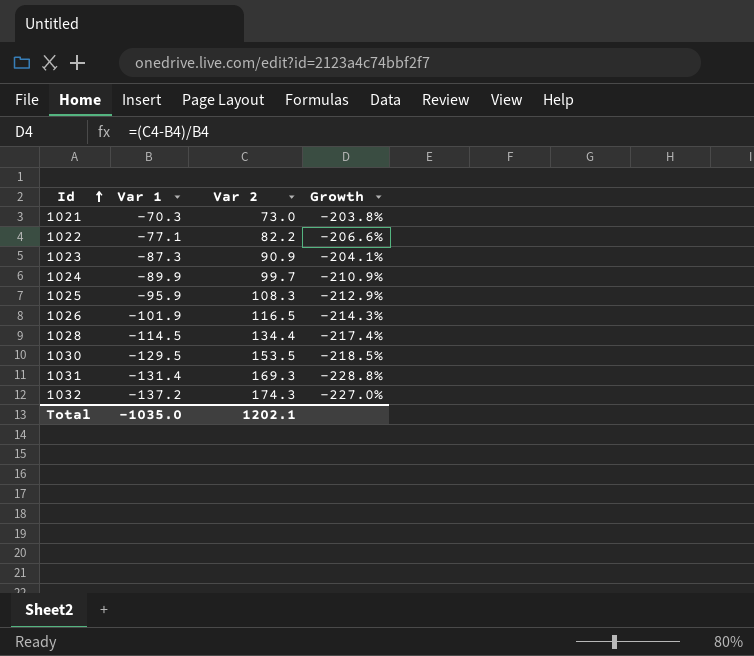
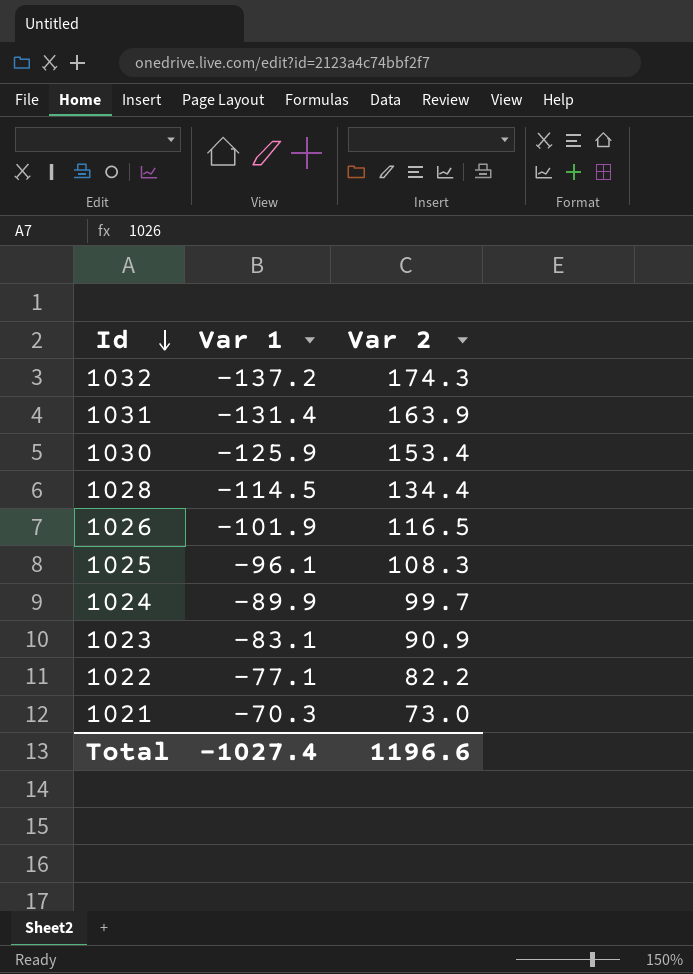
row order: Id ascending -> Id descending
column Growth | formula: ([Var 2] - [Var 1]) / [Var 1] -> none
1031 | Var 2: 169.3 -> 163.9
1030 | Var 1: -129.5 -> -125.9
1030 | Var 2: 153.5 -> 153.4
1025 | Var 1: -95.9 -> -96.1
1023 | Var 1: -87.3 -> -83.1
Total | Var 1: -1035.0 -> -1027.4
Total | Var 2: 1202.1 -> 1196.6

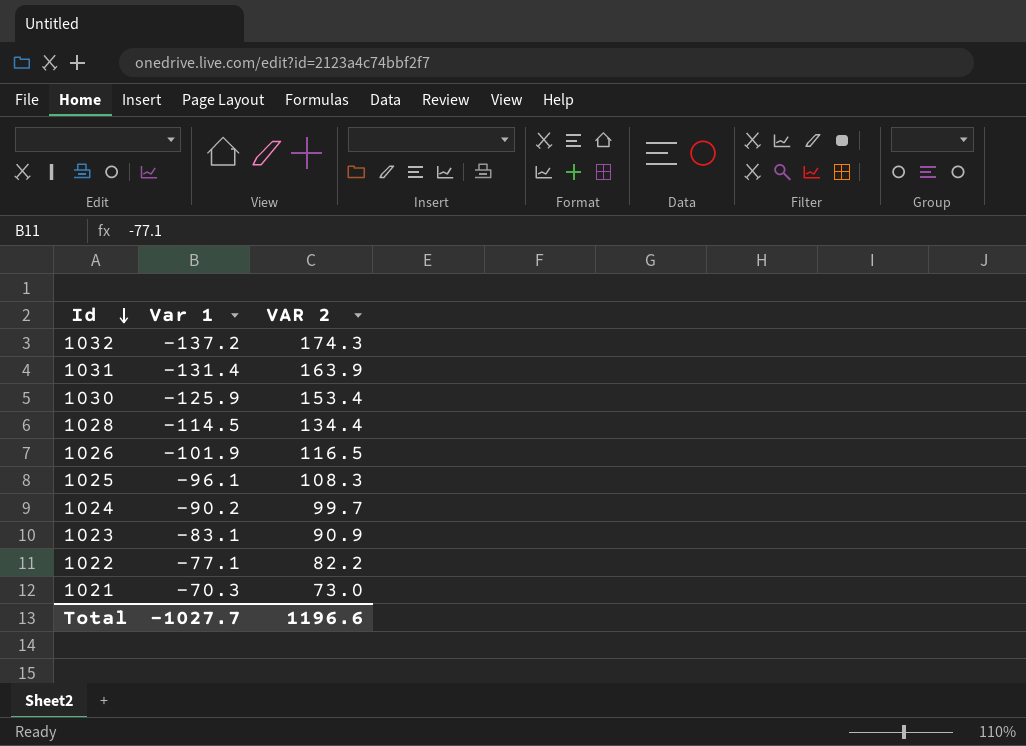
column name: Var 2 -> VAR 2
1024 | Var 1: -89.9 -> -90.2
Total | Var 1: -1027.4 -> -1027.7

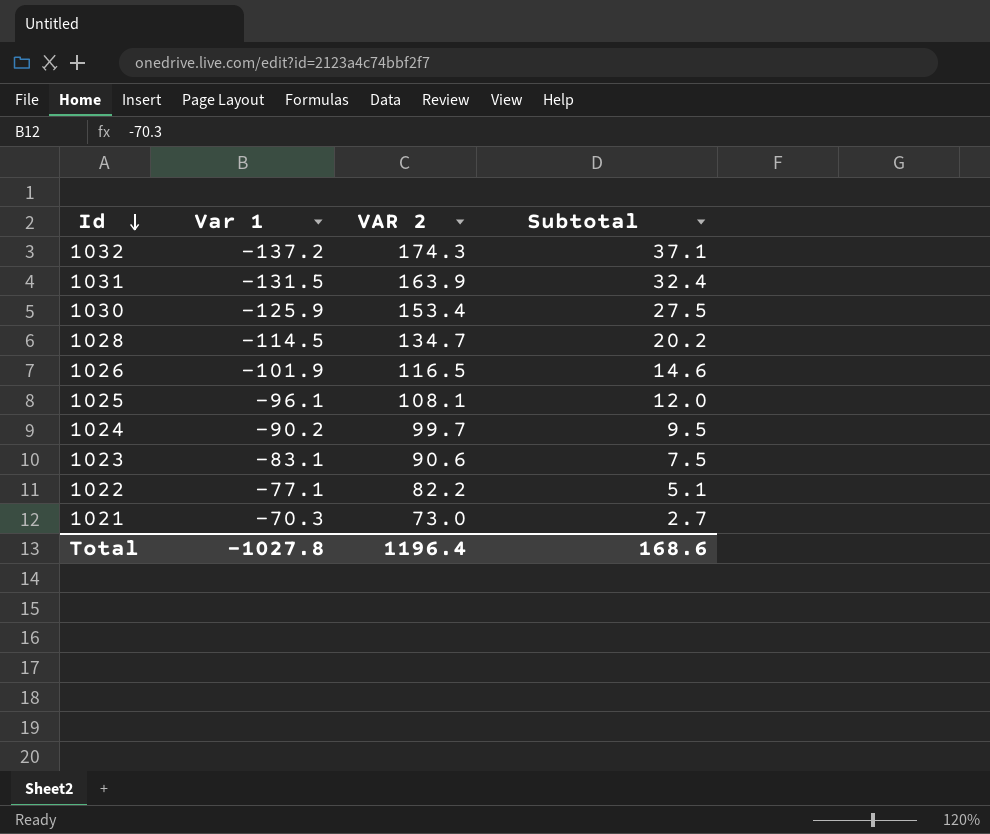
column Subtotal | formula: none -> [Var 1] + [VAR 2]
1031 | Var 1: -131.4 -> -131.5
1028 | VAR 2: 134.4 -> 134.7
1025 | VAR 2: 108.3 -> 108.1
1023 | VAR 2: 90.9 -> 90.6
Total | Var 1: -1027.7 -> -1027.8
Total | VAR 2: 1196.6 -> 1196.4

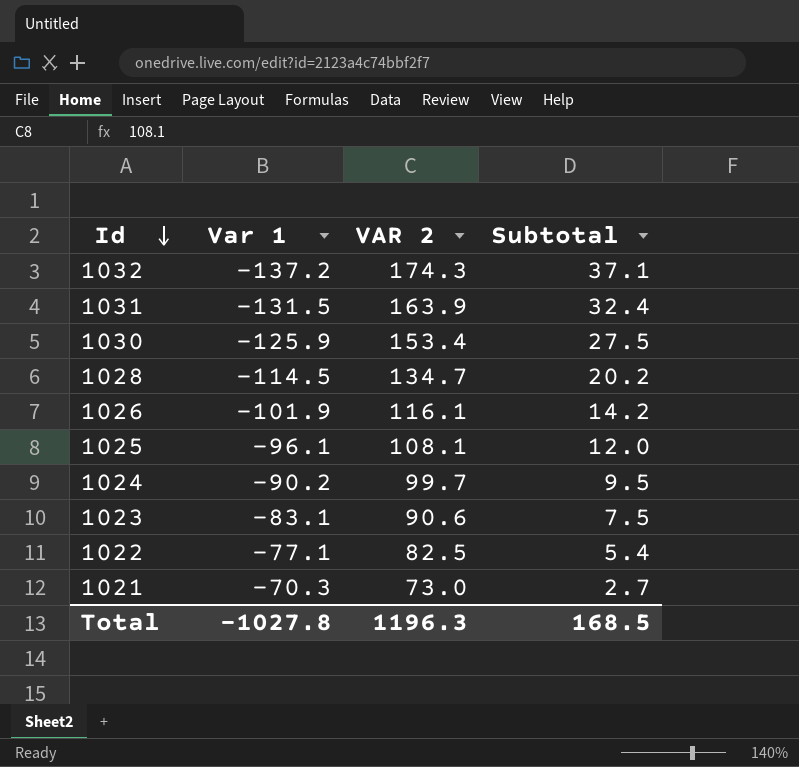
1026 | VAR 2: 116.5 -> 116.1
1026 | Subtotal: 14.6 -> 14.2
1022 | VAR 2: 82.2 -> 82.5
1022 | Subtotal: 5.1 -> 5.4
Total | VAR 2: 1196.4 -> 1196.3
Total | Subtotal: 168.6 -> 168.5

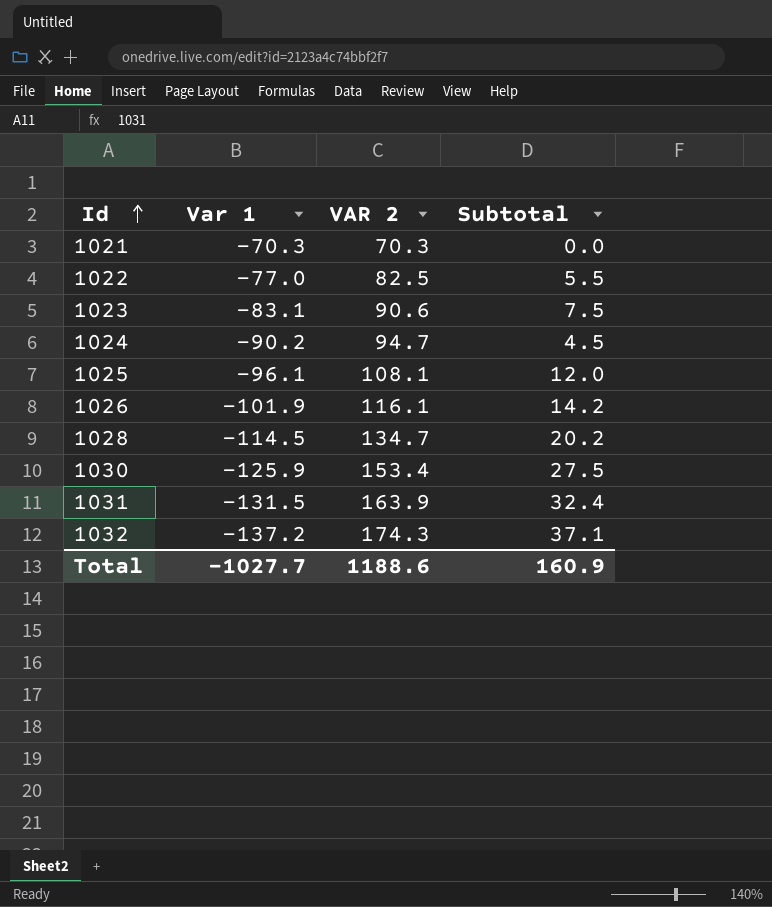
row order: Id descending -> Id ascending
1021 | VAR 2: 73.0 -> 70.3
1021 | Subtotal: 2.7 -> 0.0
1022 | Var 1: -77.1 -> -77.0
1022 | Subtotal: 5.4 -> 5.5
1024 | VAR 2: 99.7 -> 94.7
1024 | Subtotal: 9.5 -> 4.5
Total | Var 1: -1027.8 -> -1027.7
Total | VAR 2: 1196.3 -> 1188.6
Total | Subtotal: 168.5 -> 160.9

